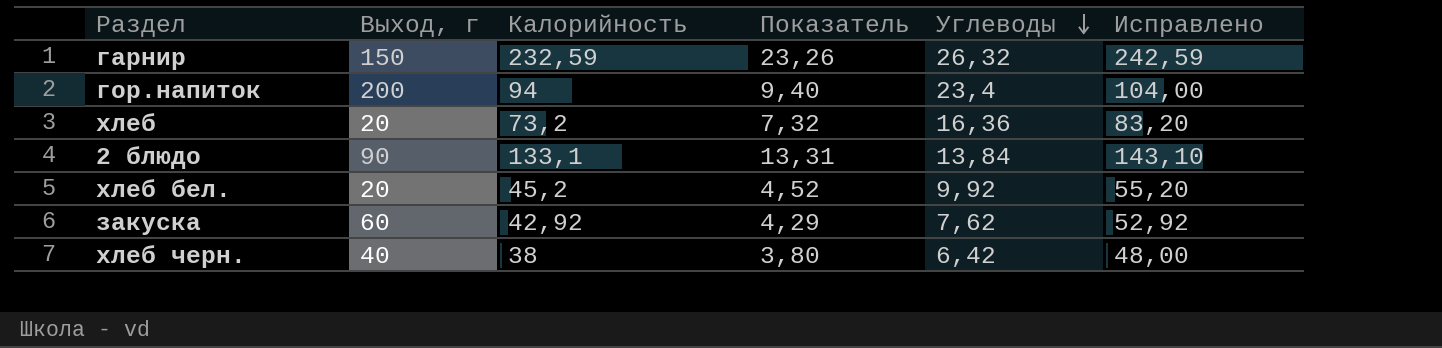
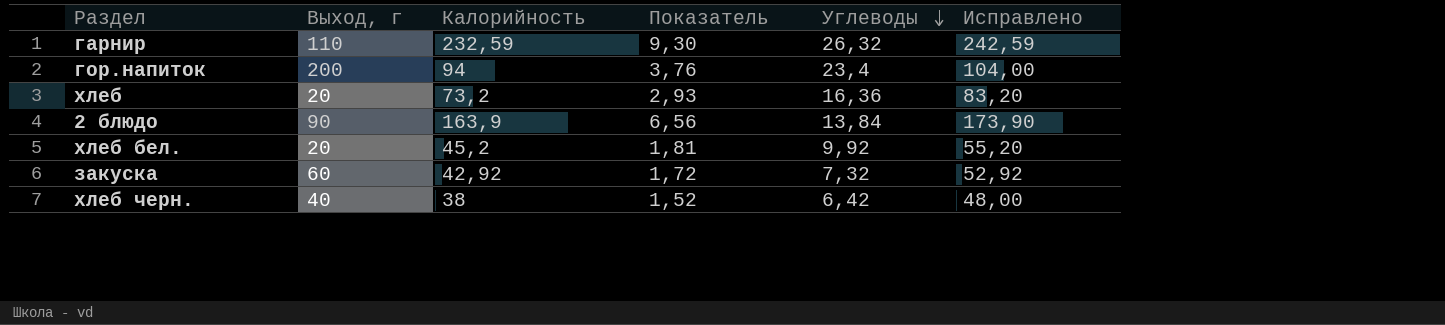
column Показатель | formula: [Калорийность] * 0,1 -> [Калорийность] * 0,04
гарнир | Выход, г: 150 -> 110
2 блюдо | Калорийность: 133,1 -> 163,9
2 блюдо | Исправлено: 143,10 -> 173,90
закуска | Углеводы: 7,62 -> 7,32

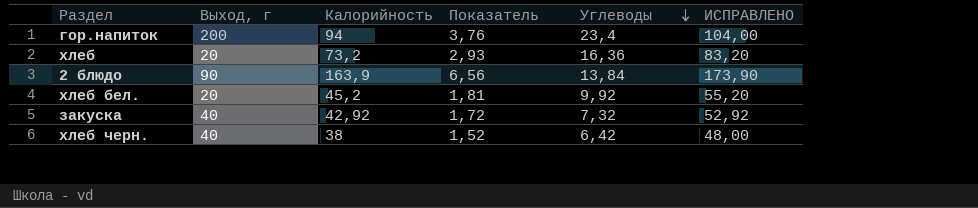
column name: Исправлено -> ИСПРАВЛЕНО
row гарнир: 110 | 232,59 | 9,30 | 26,32 | 242,59 -> none
закуска | Выход, г: 60 -> 40

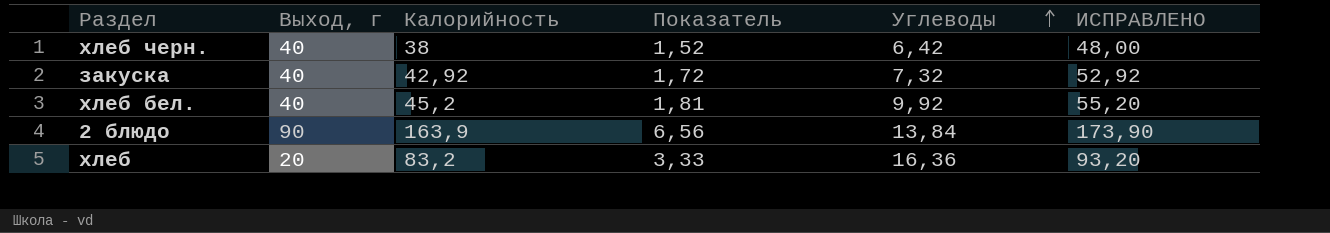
row order: Углеводы descending -> Углеводы ascending
row гор.напиток: 200 | 94 | 3,76 | 23,4 | 104,00 -> none
хлеб бел. | Выход, г: 20 -> 40
хлеб | Калорийность: 73,2 -> 83,2
хлеб | Показатель: 2,93 -> 3,33
хлеб | ИСПРАВЛЕНО: 83,20 -> 93,20

